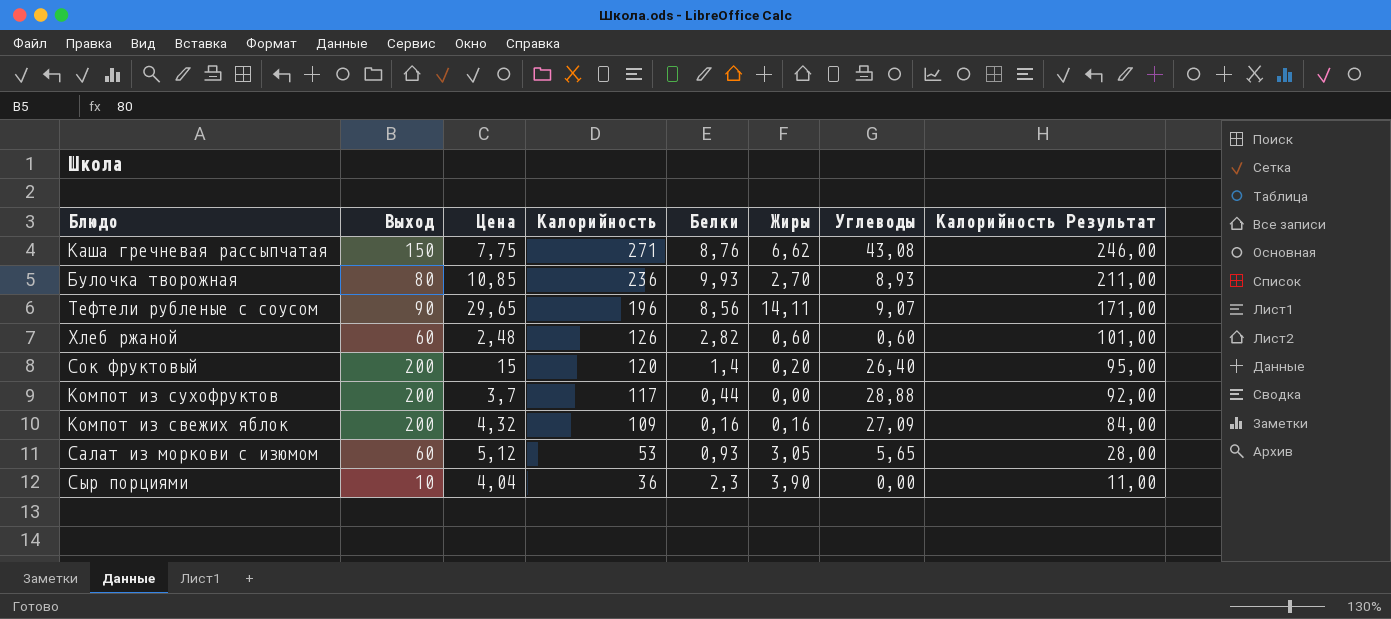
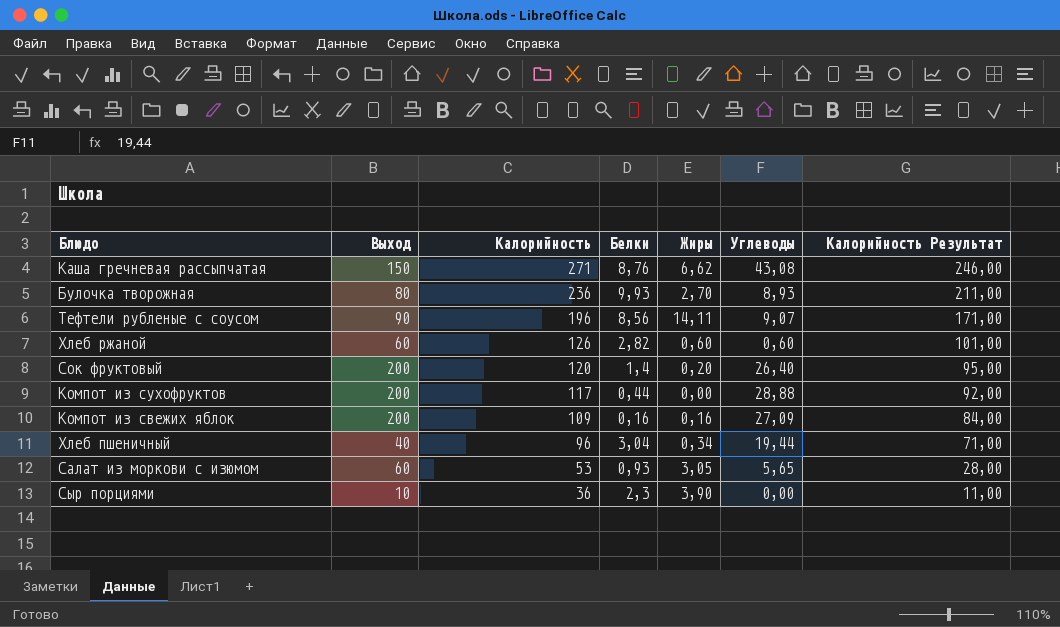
column Цена | position: 3 -> none
row Хлеб пшеничный: none -> 40 | 96 | 3,04 | 0,34 | 19,44 | 71,00

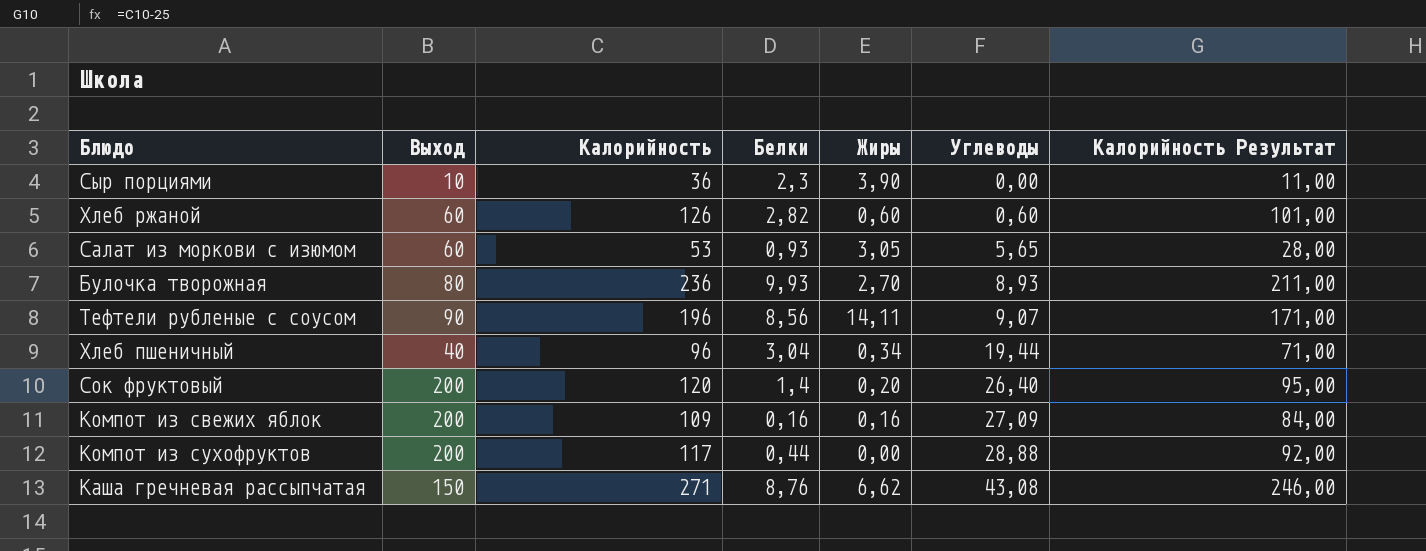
row order: Калорийность descending -> Углеводы ascending

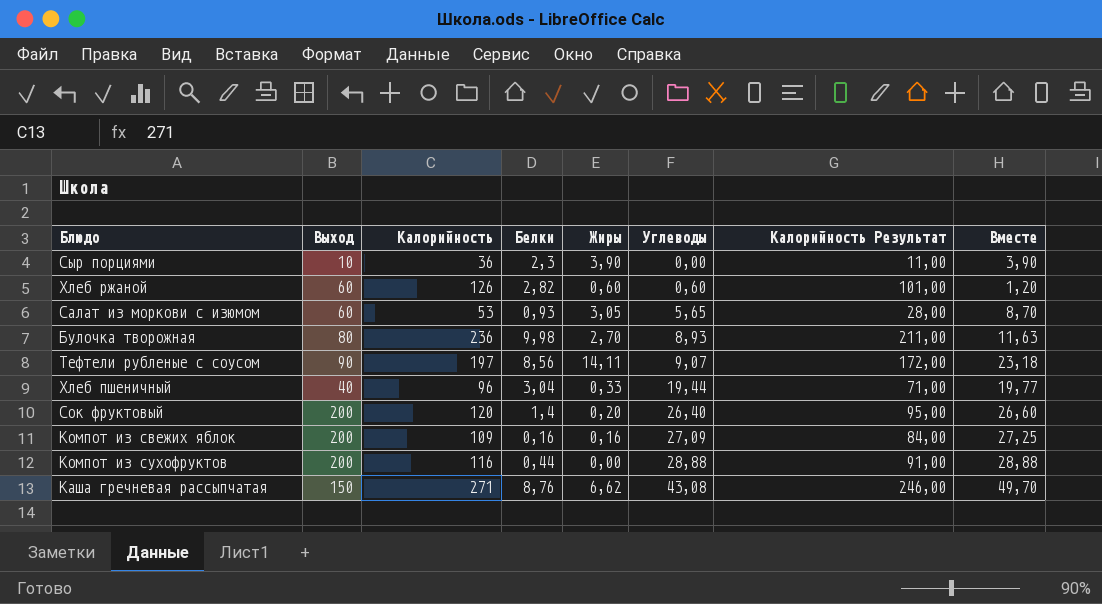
column Вместе | formula: none -> [Жиры] + [Углеводы]
Булочка творожная | Белки: 9,93 -> 9,98
Тефтели рубленые с соусом | Калорийность: 196 -> 197
Тефтели рубленые с соусом | Калорийность Результат: 171,00 -> 172,00
Хлеб пшеничный | Жиры: 0,34 -> 0,33
Компот из сухофруктов | Калорийность: 117 -> 116
Компот из сухофруктов | Калорийность Результат: 92,00 -> 91,00

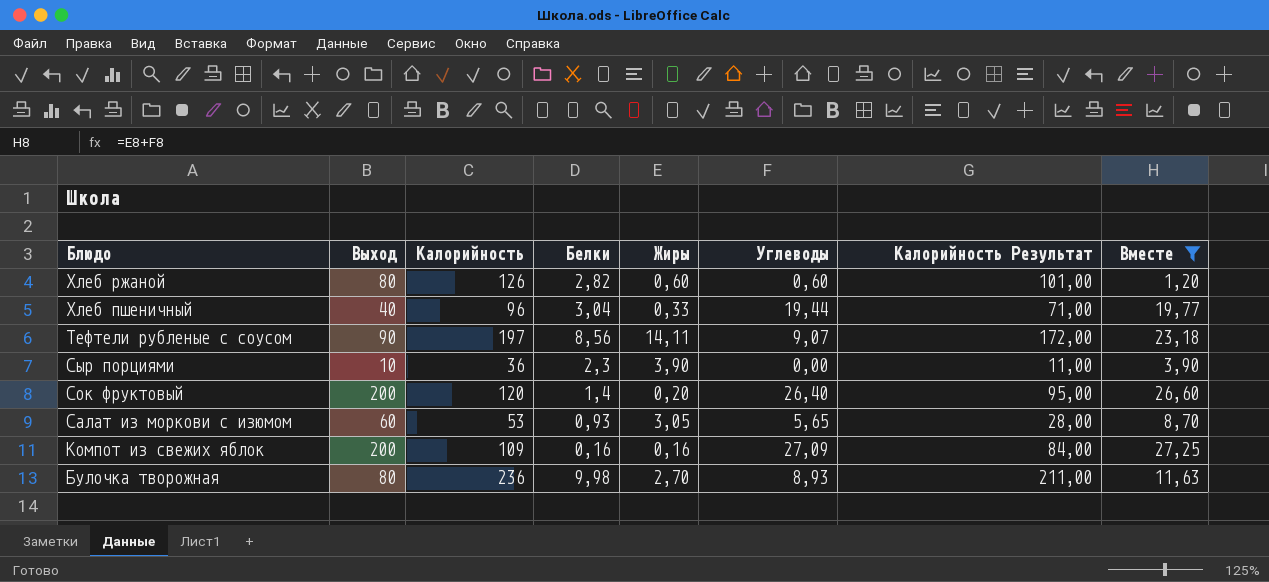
filter: none -> Вместе <= 27,25
row order: Углеводы ascending -> Блюдо descending
Хлеб ржаной | Выход: 60 -> 80

